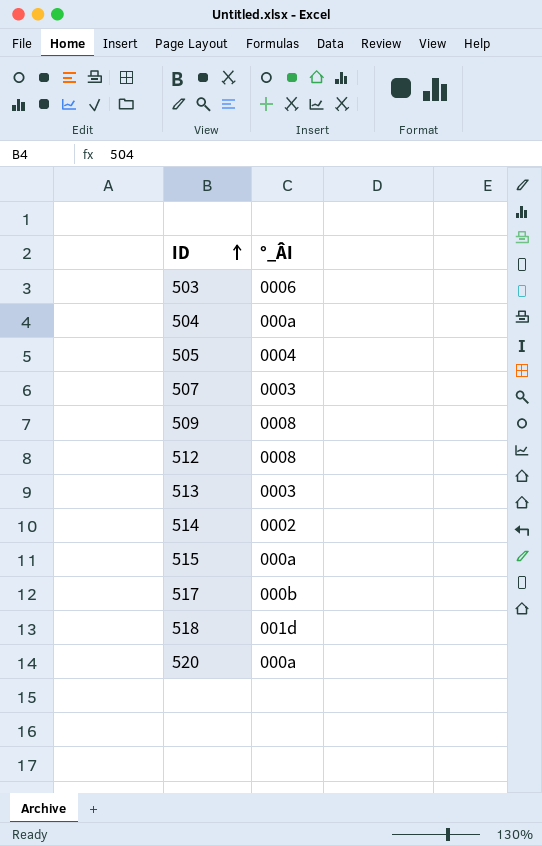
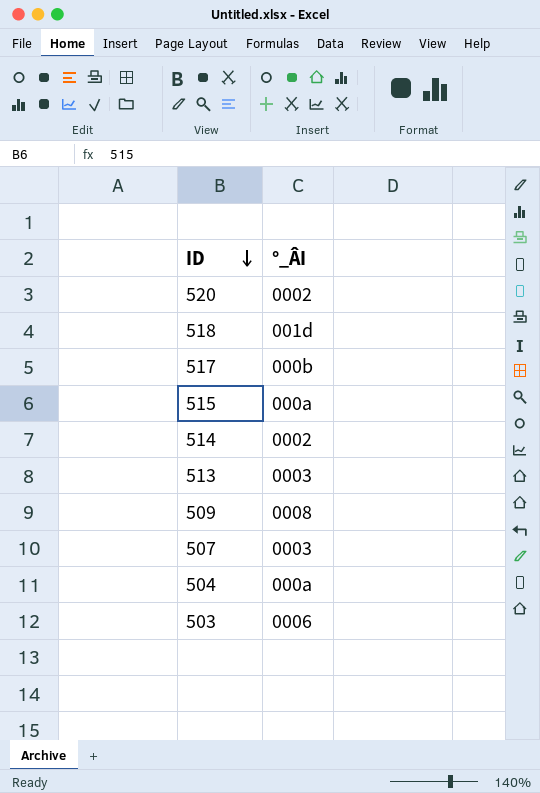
row order: ID ascending -> ID descending
row 505: 0004 -> none
row 512: 0008 -> none
520 | °_ÂI: 000a -> 0002

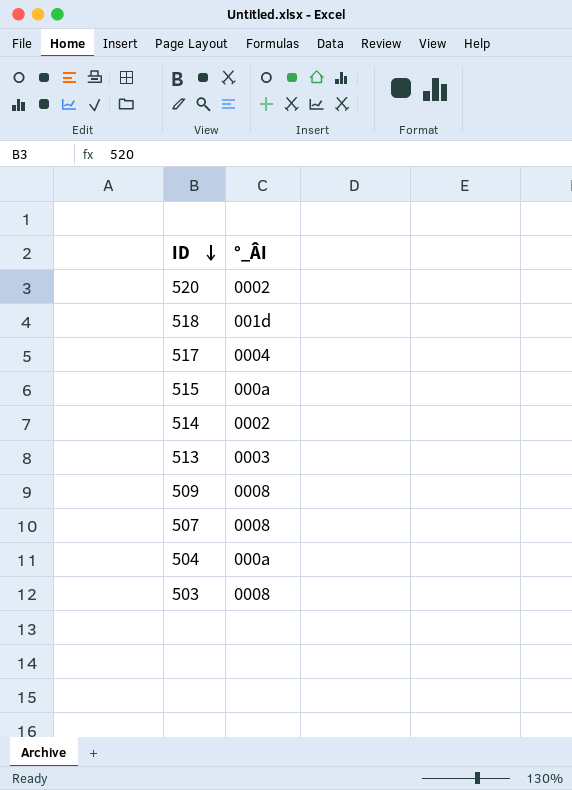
517 | °_ÂI: 000b -> 0004
507 | °_ÂI: 0003 -> 0008
503 | °_ÂI: 0006 -> 0008

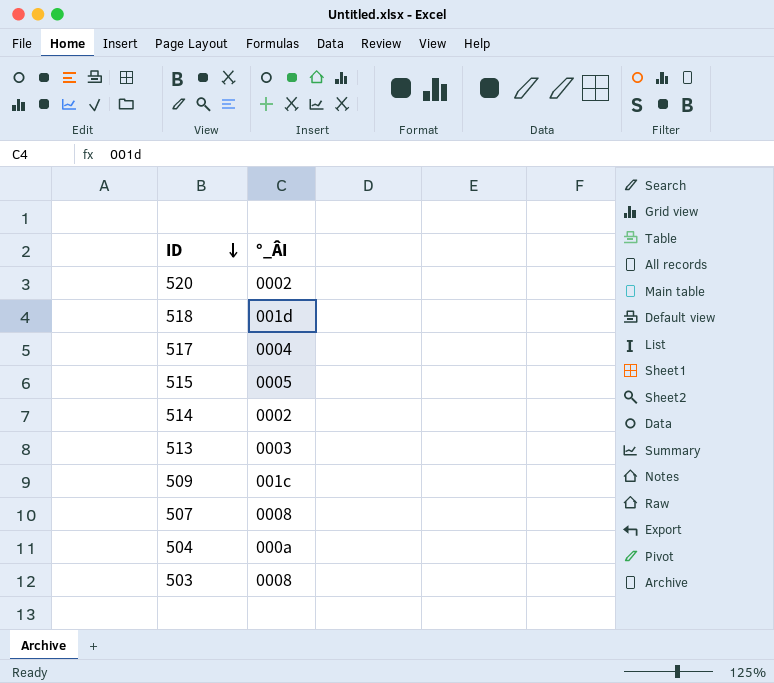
515 | °_ÂI: 000a -> 0005
509 | °_ÂI: 0008 -> 001c

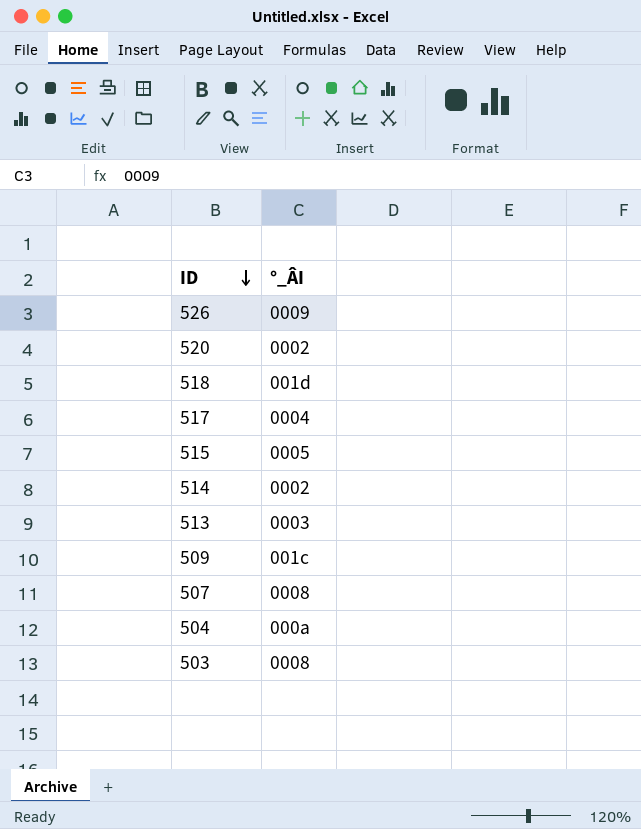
row 526: none -> 0009

